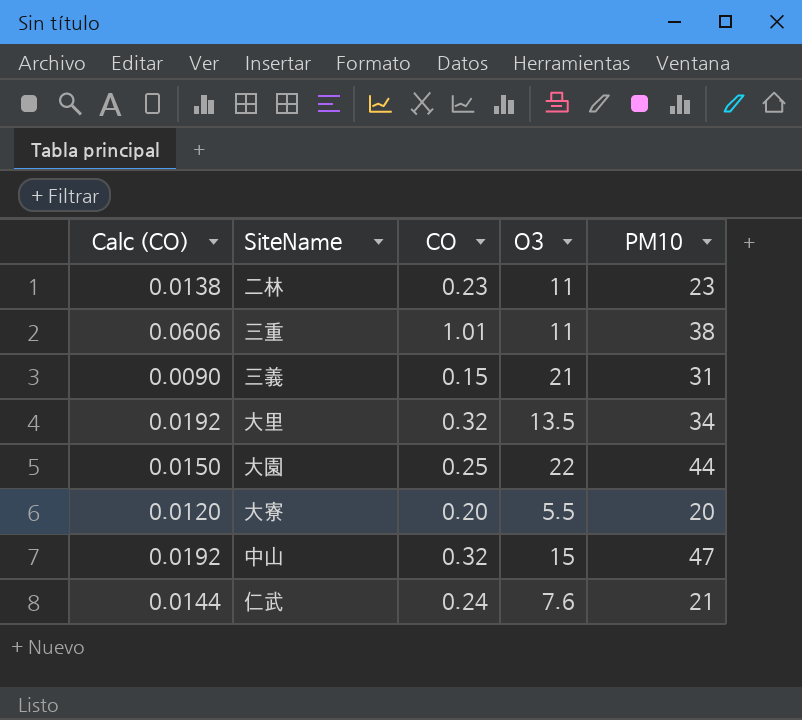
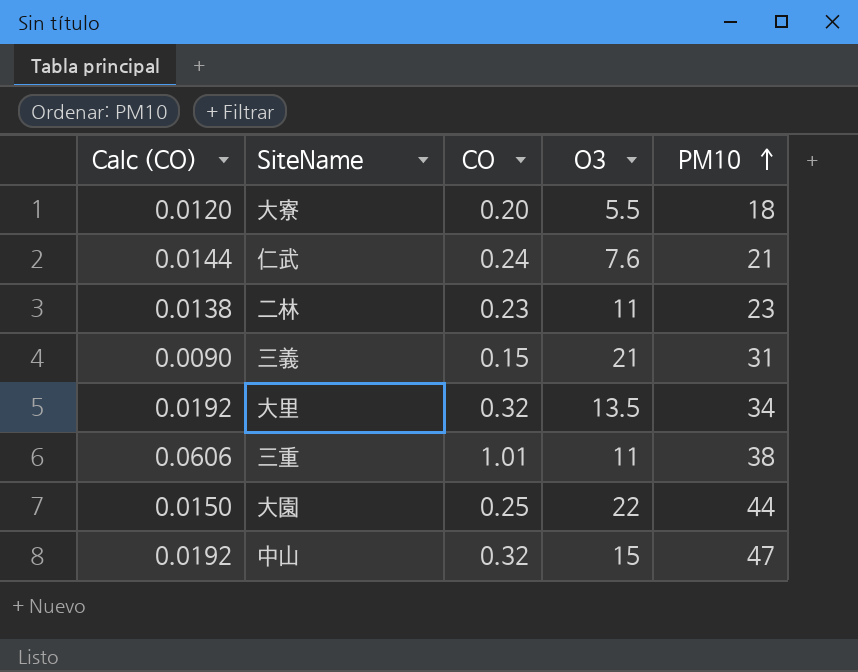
row order: none -> PM10 ascending
大寮 | PM10: 20 -> 18

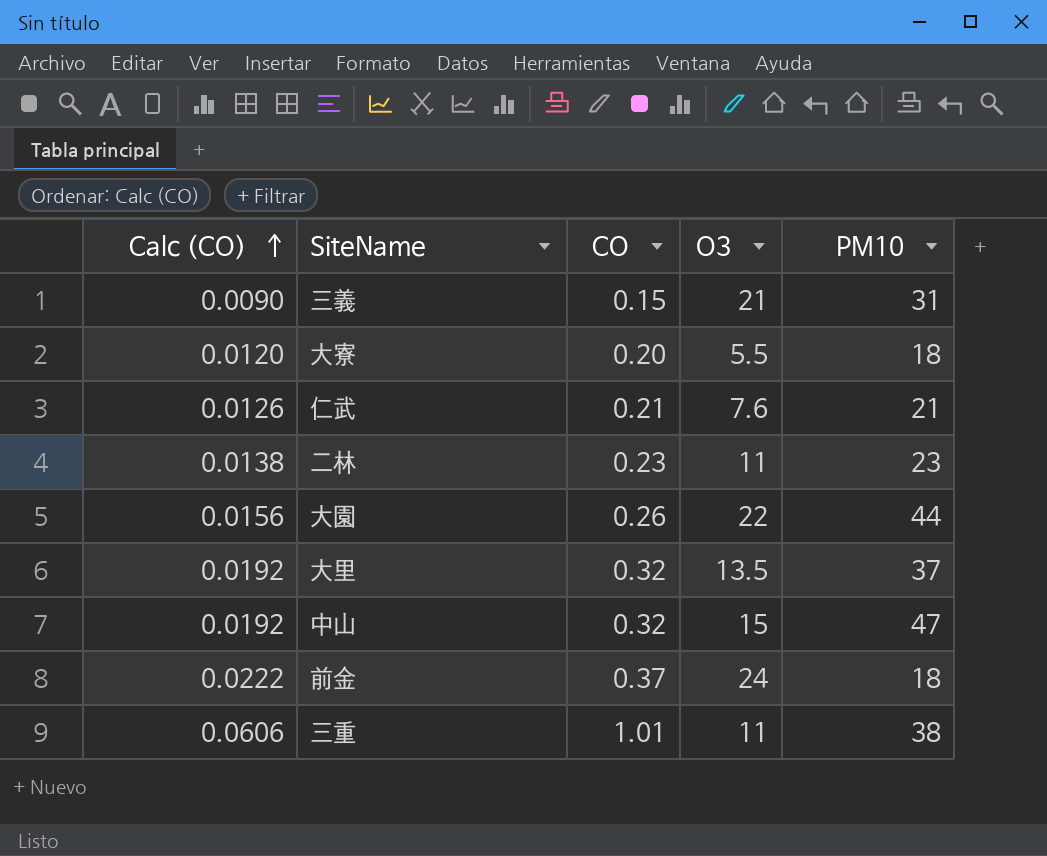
row order: PM10 ascending -> Calc (CO) ascending
仁武 | Calc (CO): 0.0144 -> 0.0126
仁武 | CO: 0.24 -> 0.21
大園 | Calc (CO): 0.0150 -> 0.0156
大園 | CO: 0.25 -> 0.26
大里 | PM10: 34 -> 37
row 前金: none -> 0.0222 | 0.37 | 24 | 18

